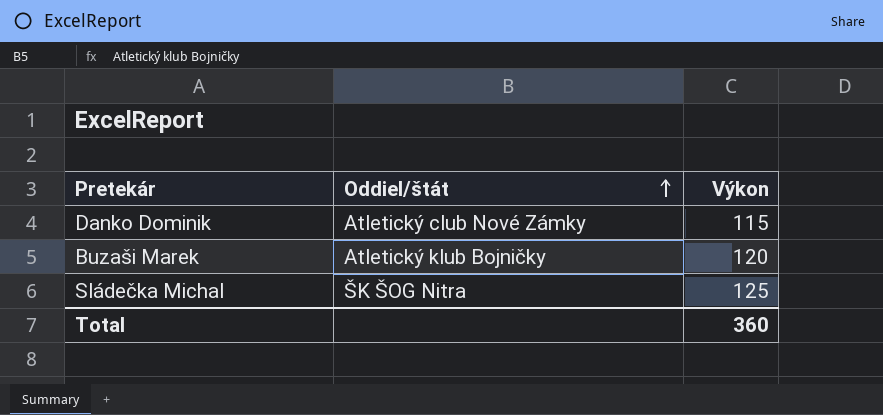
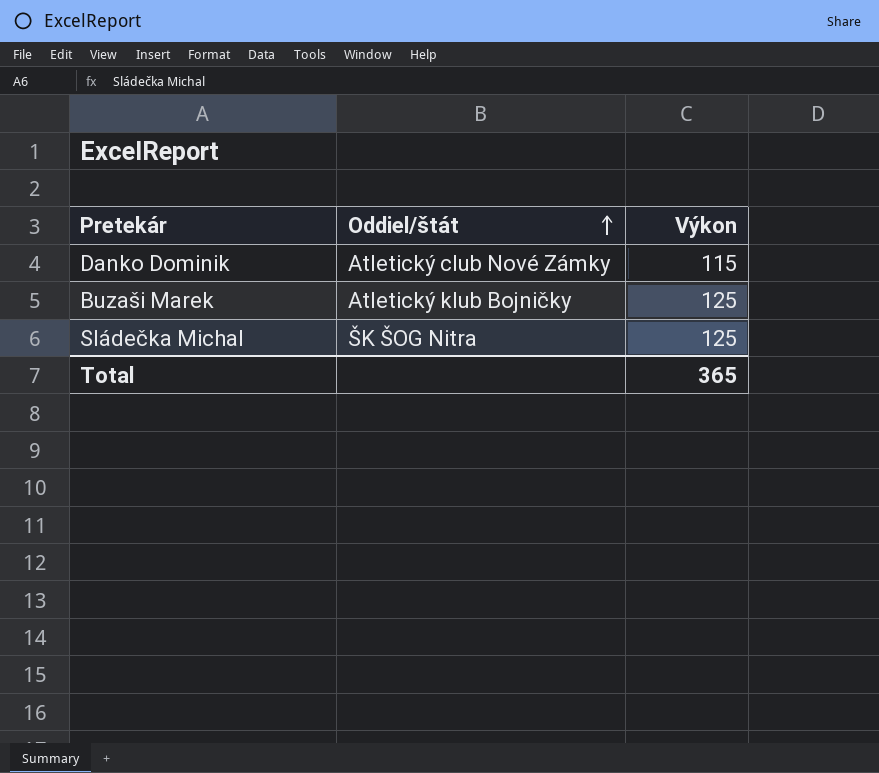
Buzaši Marek | Výkon: 120 -> 125
Total | Výkon: 360 -> 365

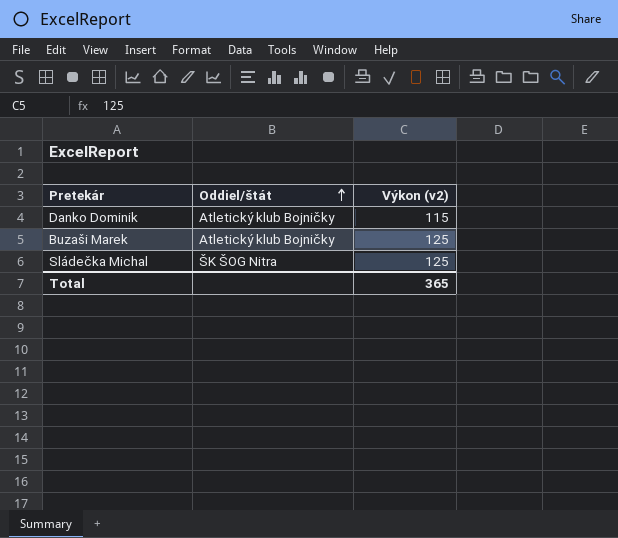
column name: Výkon -> Výkon (v2)
Danko Dominik | Oddiel/štát: Atletický club Nové Zámky -> Atletický klub Bojničky

